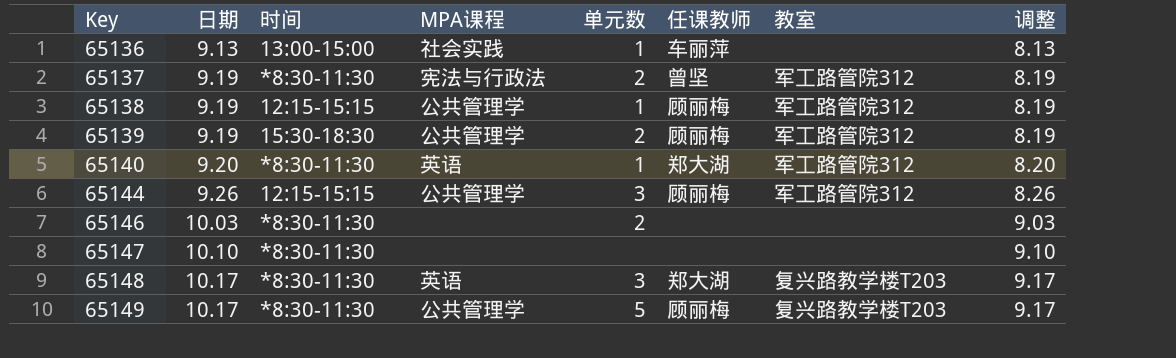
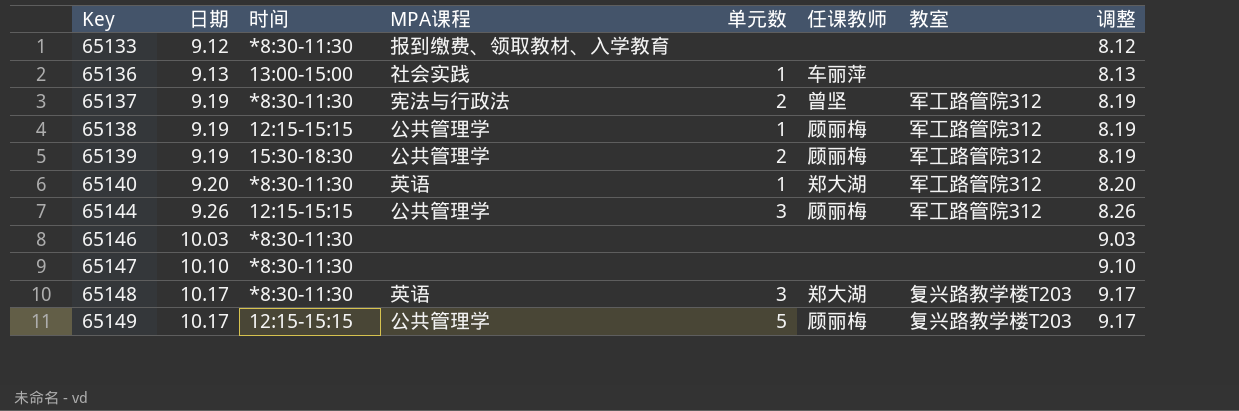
row 65133: none -> 9.12 | *8:30-11:30 | 报到缴费、领取教材、入学教育 | none | none | none | 8.12
65146 | 单元数: 2 -> none
65149 | 时间: *8:30-11:30 -> 12:15-15:15

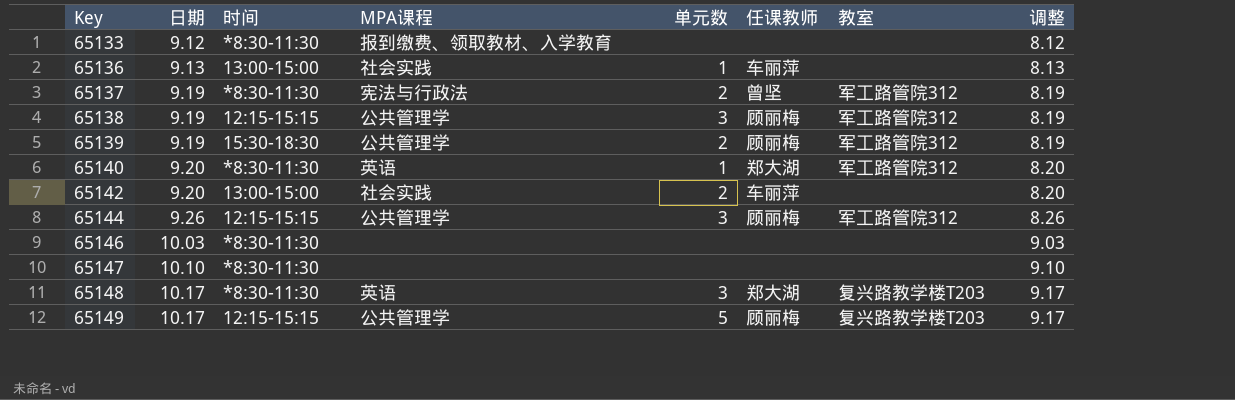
65138 | 单元数: 1 -> 3
row 65142: none -> 9.20 | 13:00-15:00 | 社会实践 | 2 | 车丽萍 | none | 8.20

